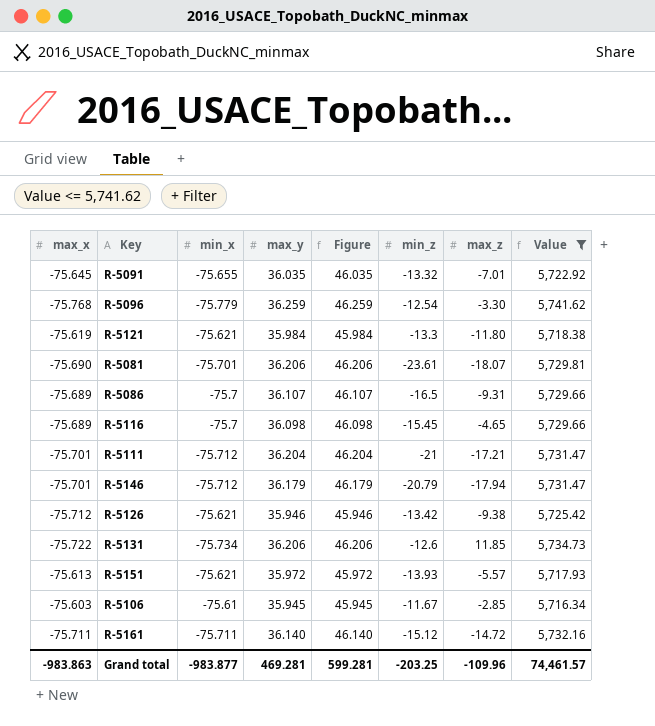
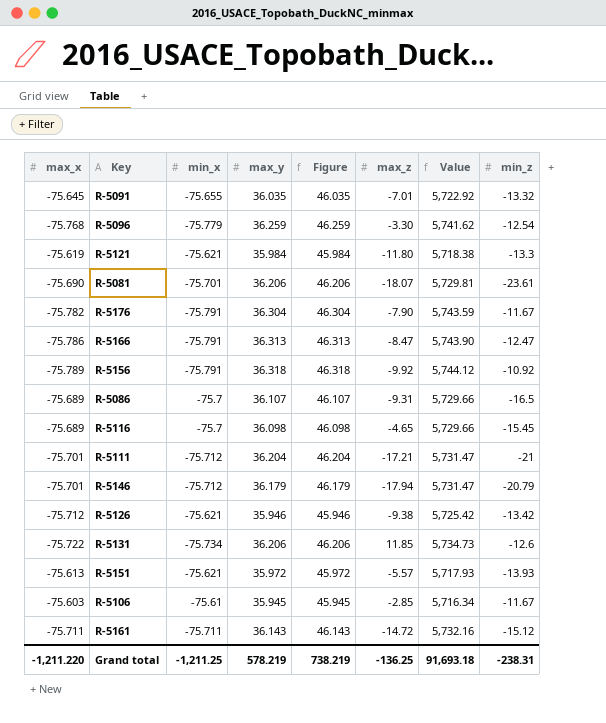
filter: Value <= 5,741.62 -> none
column min_z | position: 6 -> 8
R-5161 | max_y: 36.140 -> 36.143
R-5161 | Figure: 46.140 -> 46.143
Grand total | max_x: -983.863 -> -1,211.220
Grand total | min_x: -983.877 -> -1,211.25
Grand total | max_y: 469.281 -> 578.219
Grand total | Figure: 599.281 -> 738.219
Grand total | max_z: -109.96 -> -136.25
Grand total | Value: 74,461.57 -> 91,693.18
Grand total | min_z: -203.25 -> -238.31

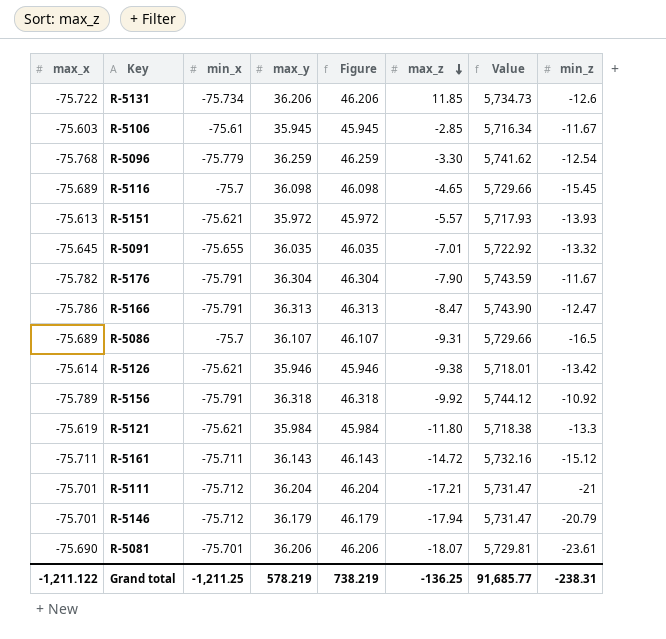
row order: none -> max_z descending
R-5126 | max_x: -75.712 -> -75.614
R-5126 | Value: 5,725.42 -> 5,718.01
Grand total | max_x: -1,211.220 -> -1,211.122
Grand total | Value: 91,693.18 -> 91,685.77

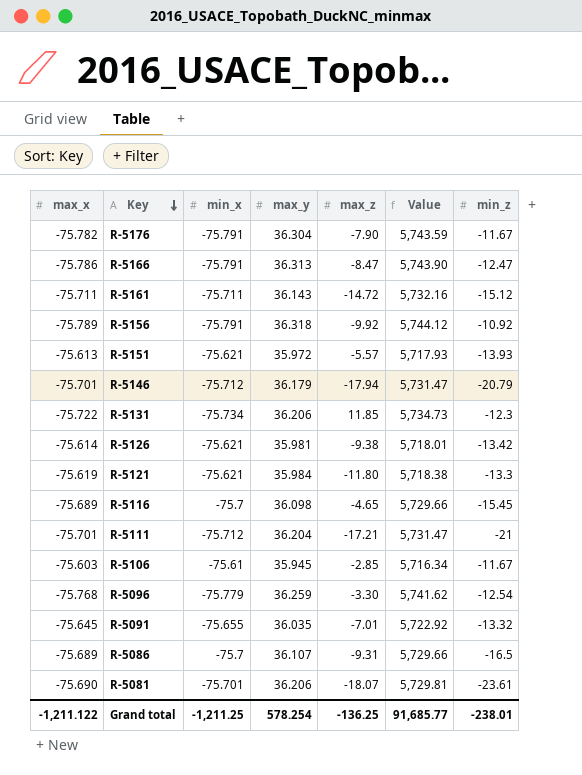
row order: max_z descending -> Key descending
column Figure | formula: [max_y] + 10 -> none
R-5131 | min_z: -12.6 -> -12.3
R-5126 | max_y: 35.946 -> 35.981
Grand total | max_y: 578.219 -> 578.254
Grand total | min_z: -238.31 -> -238.01

